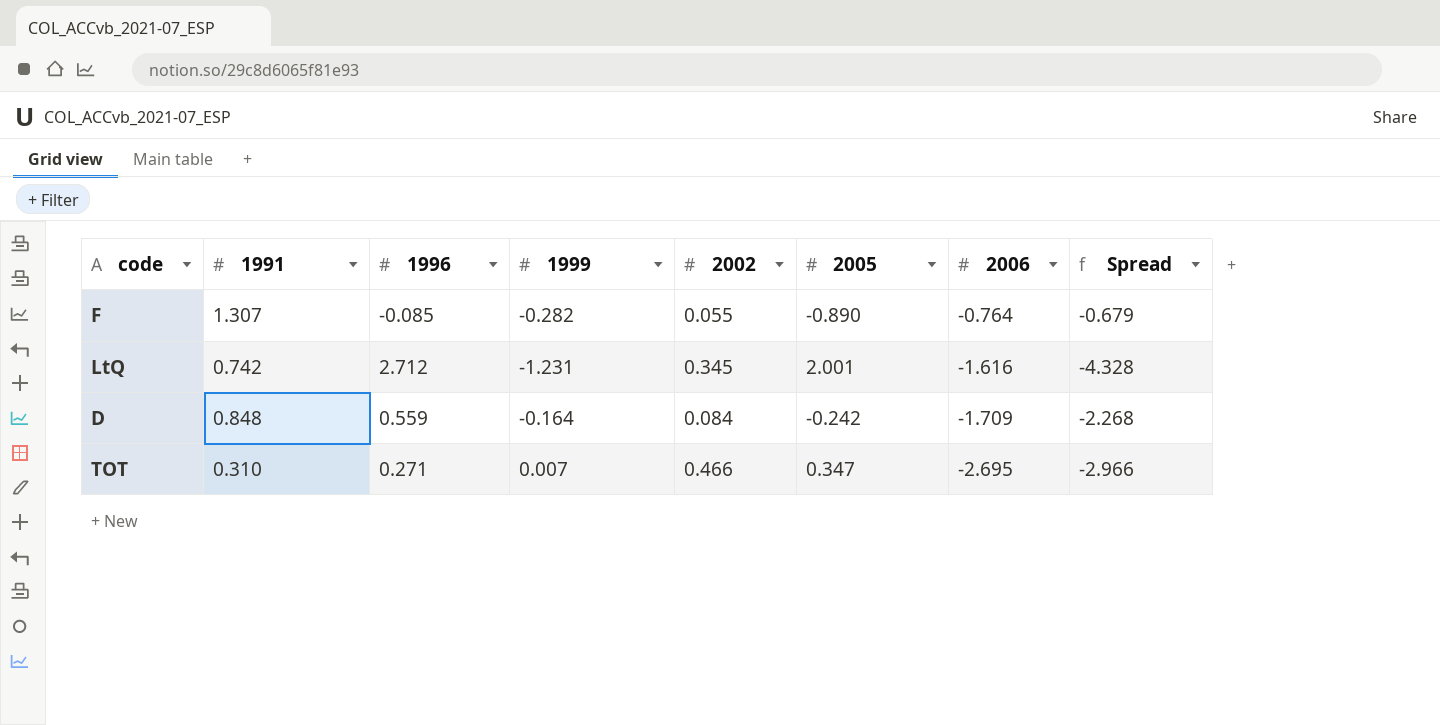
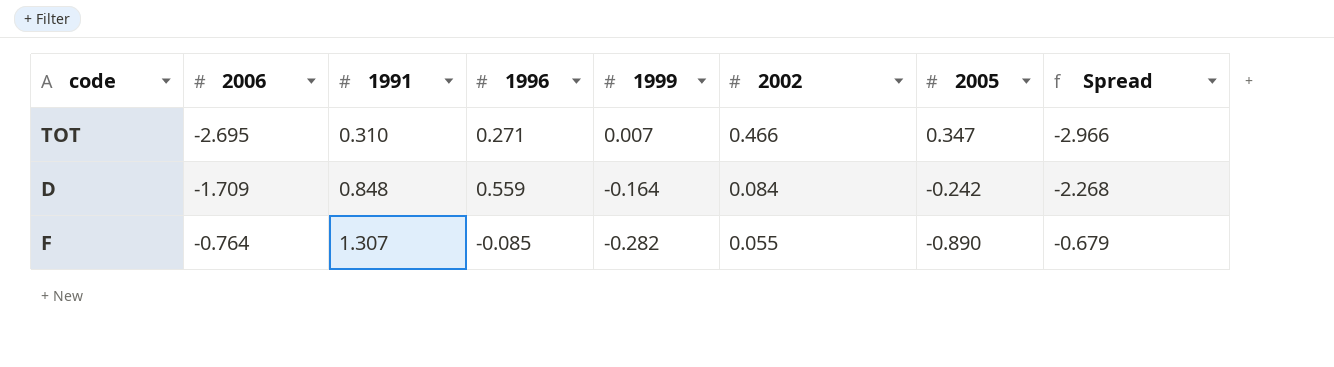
row order: 2006 descending -> 2006 ascending
column 2006 | position: 7 -> 2
row LtQ: 0.742 | 2.712 | -1.231 | 0.345 | 2.001 | -1.616 | -4.328 -> none

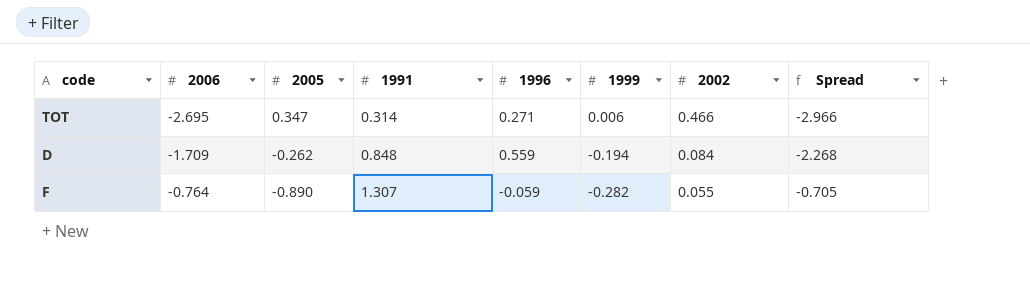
column 2005 | position: 7 -> 3
TOT | 1991: 0.310 -> 0.314
TOT | 1999: 0.007 -> 0.006
D | 2005: -0.242 -> -0.262
D | 1999: -0.164 -> -0.194
F | 1996: -0.085 -> -0.059
F | Spread: -0.679 -> -0.705

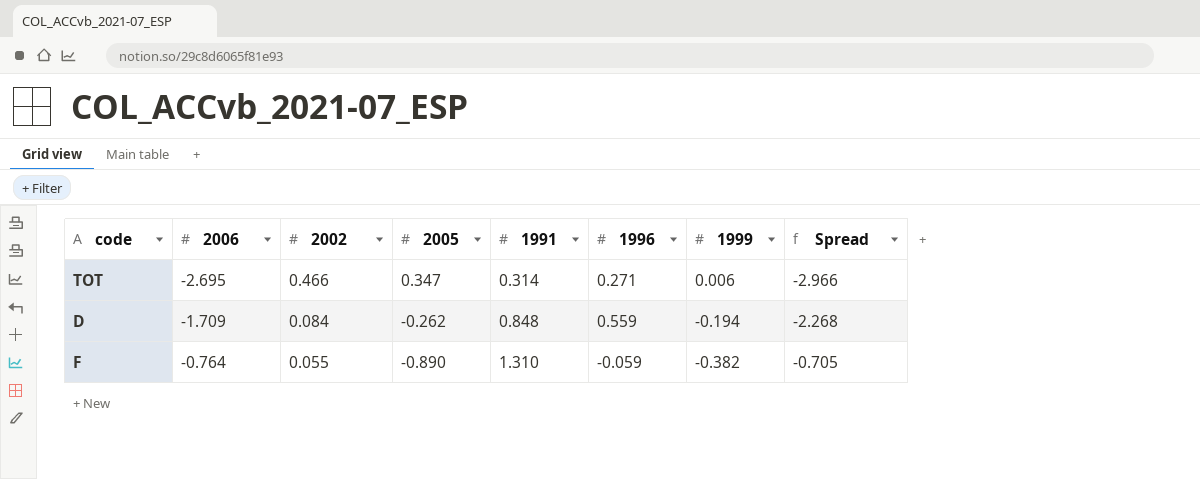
column 2002 | position: 7 -> 3
F | 1991: 1.307 -> 1.310
F | 1999: -0.282 -> -0.382

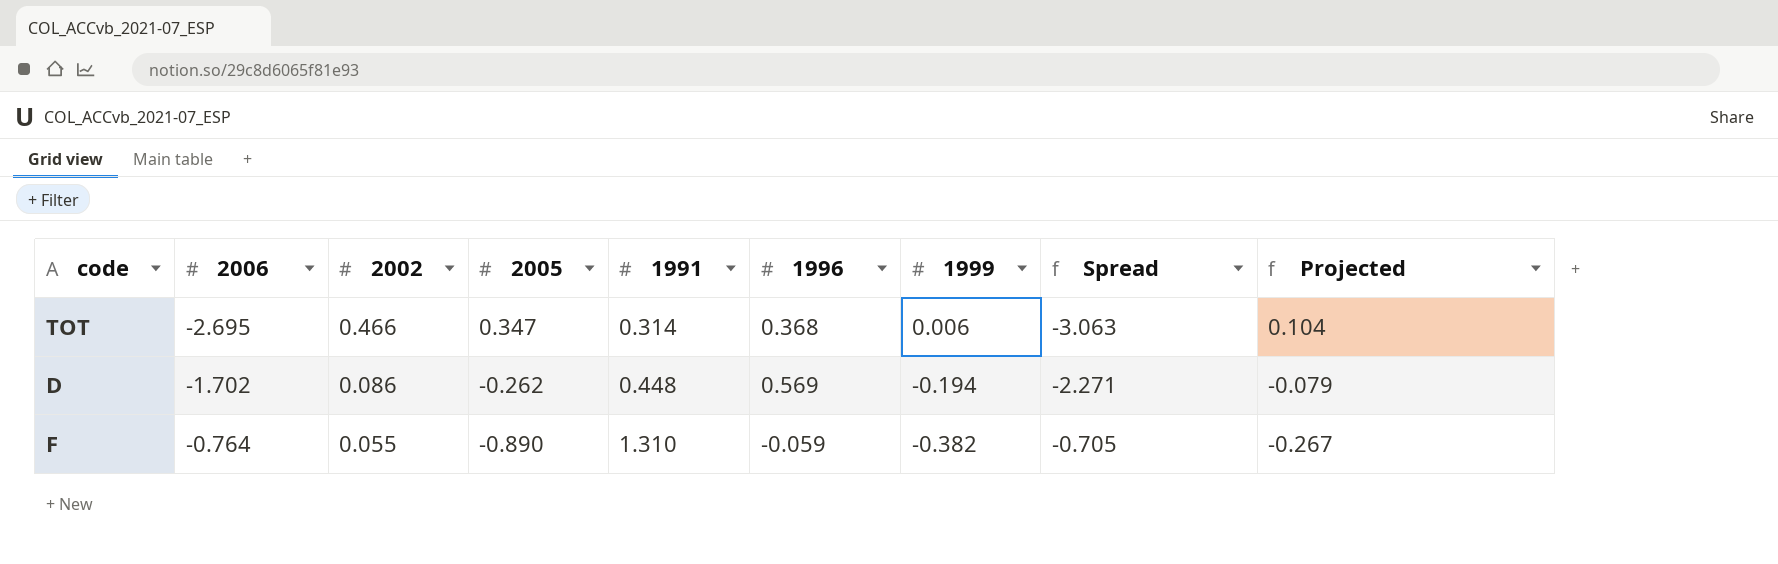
column Projected | formula: none -> [2005] * 0.3
TOT | 1996: 0.271 -> 0.368
TOT | Spread: -2.966 -> -3.063
D | 2006: -1.709 -> -1.702
D | 2002: 0.084 -> 0.086
D | 1991: 0.848 -> 0.448
D | 1996: 0.559 -> 0.569
D | Spread: -2.268 -> -2.271

